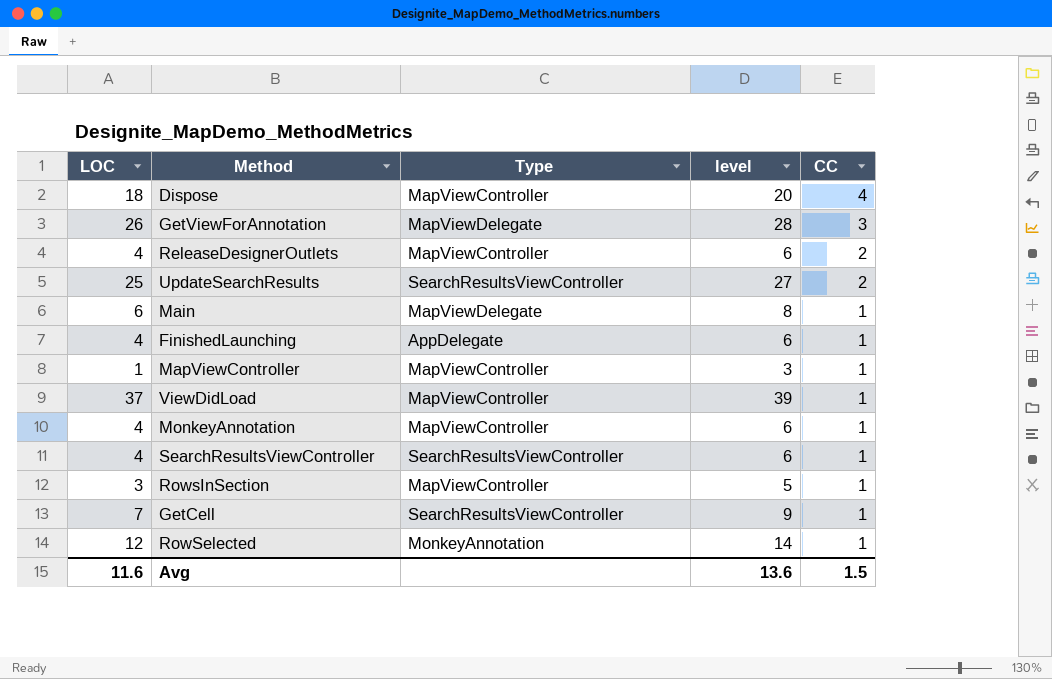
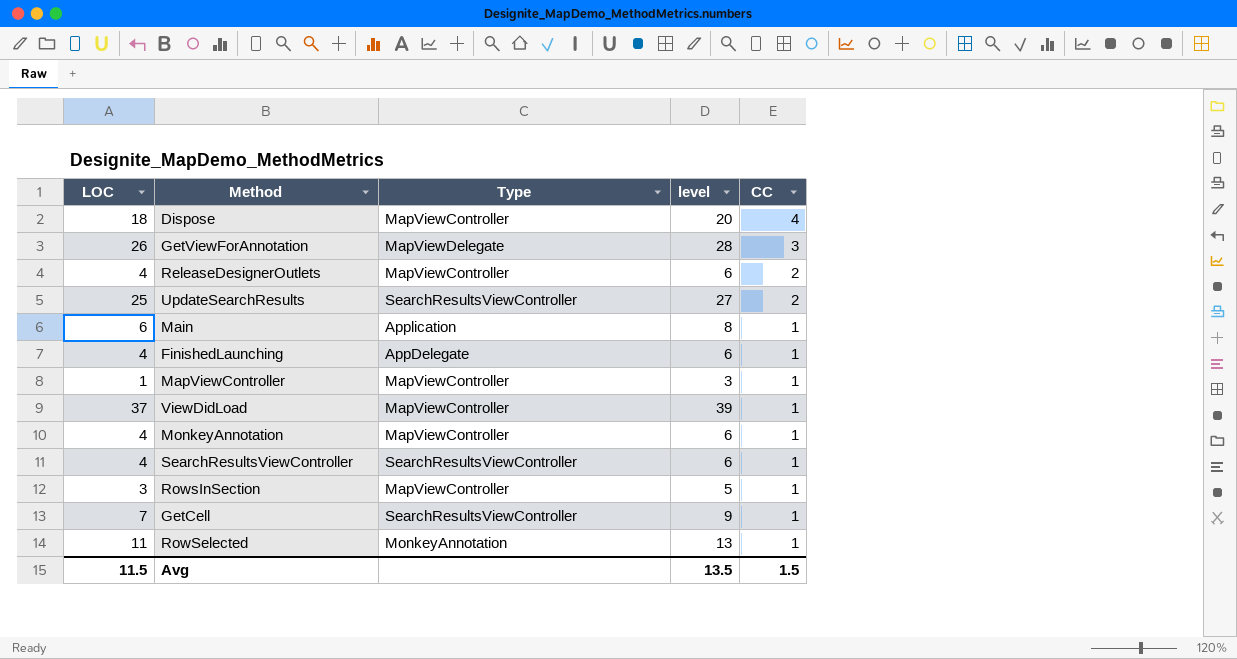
Main | Type: MapViewDelegate -> Application
RowSelected | LOC: 12 -> 11
RowSelected | level: 14 -> 13
Avg | LOC: 11.6 -> 11.5
Avg | level: 13.6 -> 13.5

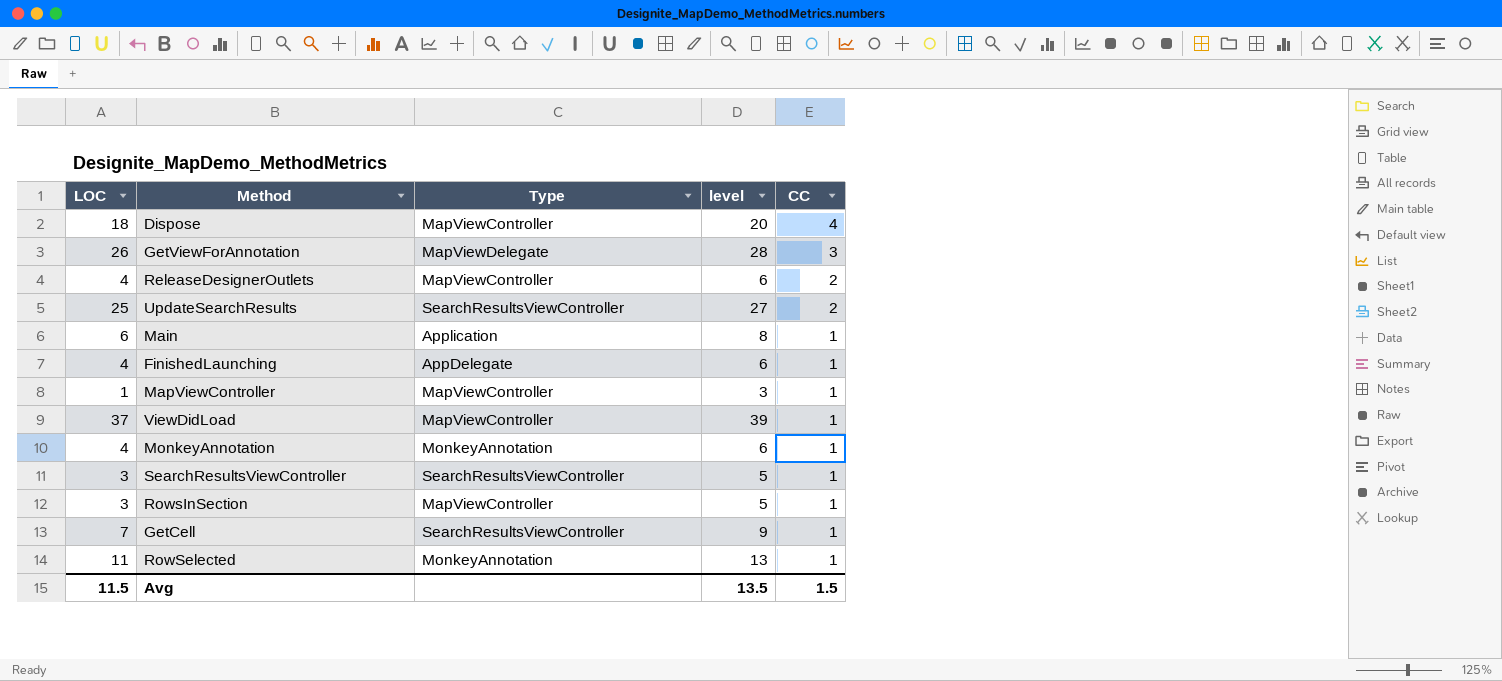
MonkeyAnnotation | Type: MapViewController -> MonkeyAnnotation
SearchResultsViewController | LOC: 4 -> 3
SearchResultsViewController | level: 6 -> 5

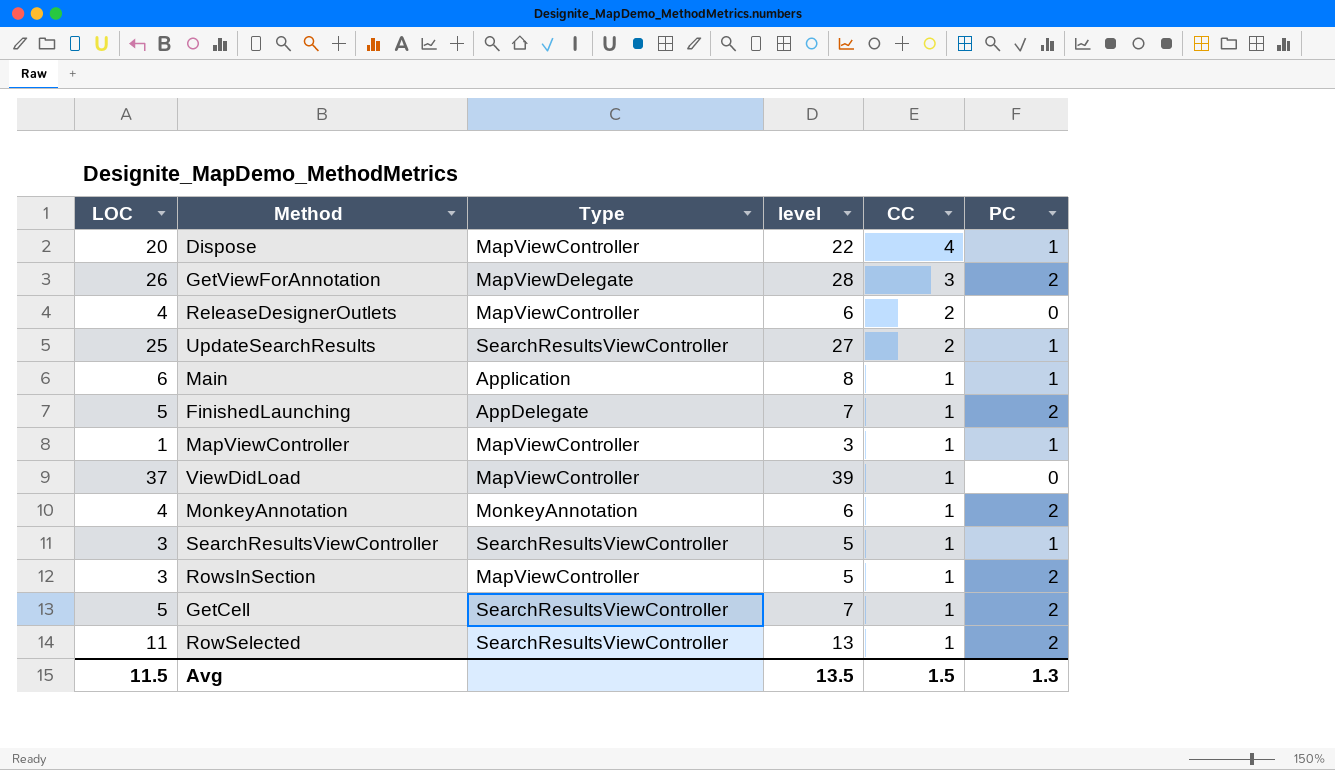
column PC | position: none -> 6
Dispose | LOC: 18 -> 20
Dispose | level: 20 -> 22
FinishedLaunching | LOC: 4 -> 5
FinishedLaunching | level: 6 -> 7
GetCell | LOC: 7 -> 5
GetCell | level: 9 -> 7
RowSelected | Type: MonkeyAnnotation -> SearchResultsViewController

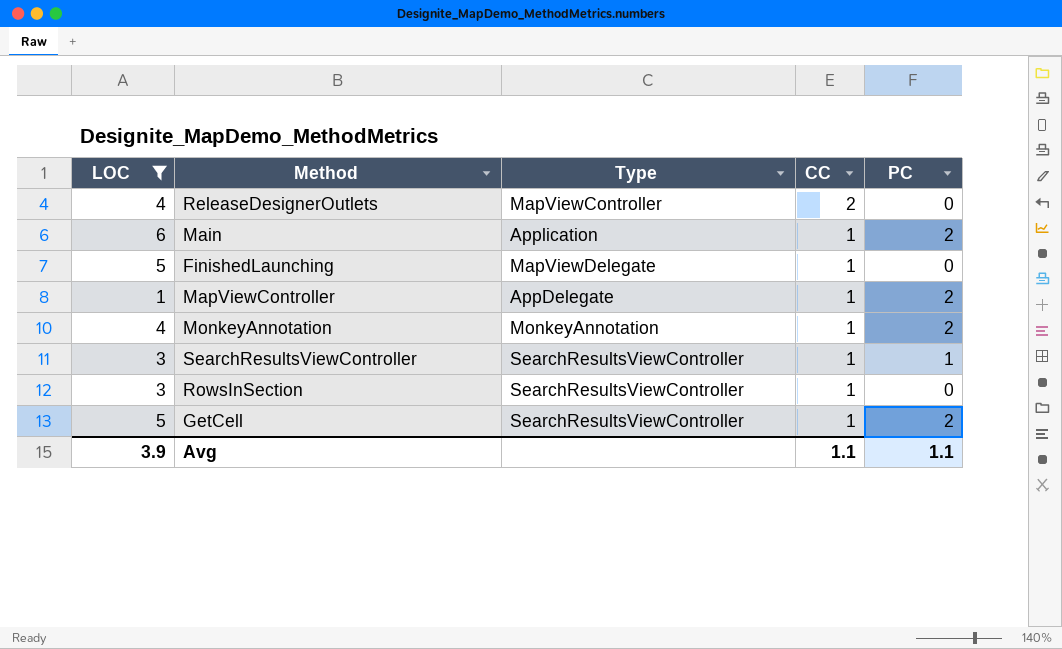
filter: none -> LOC <= 6
column level | formula: [LOC] + 2 -> none
Main | PC: 1 -> 2
FinishedLaunching | Type: AppDelegate -> MapViewDelegate
FinishedLaunching | PC: 2 -> 0
MapViewController | Type: MapViewController -> AppDelegate
MapViewController | PC: 1 -> 2
RowsInSection | Type: MapViewController -> SearchResultsViewController
RowsInSection | PC: 2 -> 0
Avg | LOC: 11.5 -> 3.9
Avg | CC: 1.5 -> 1.1
Avg | PC: 1.3 -> 1.1

